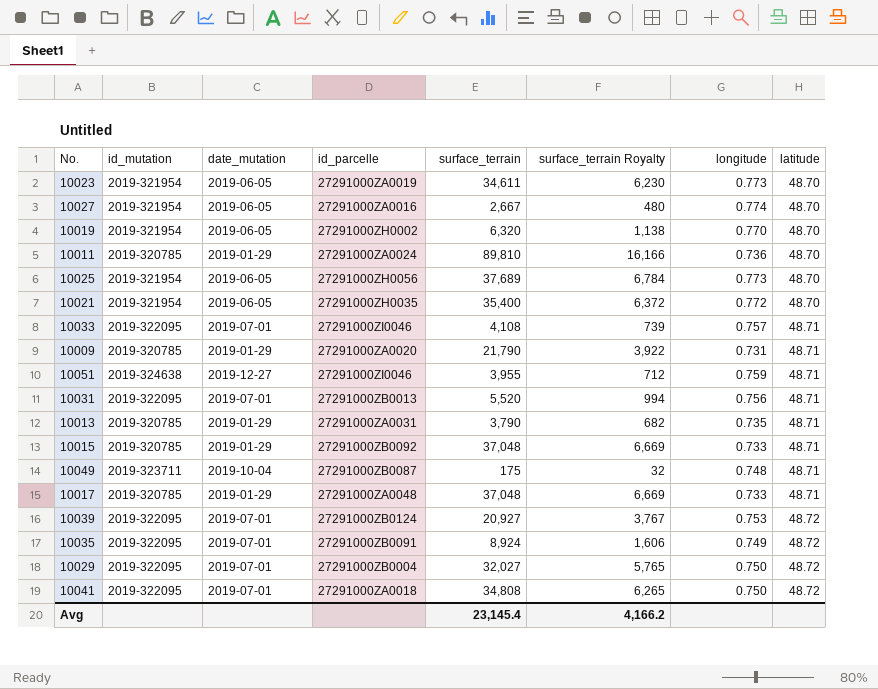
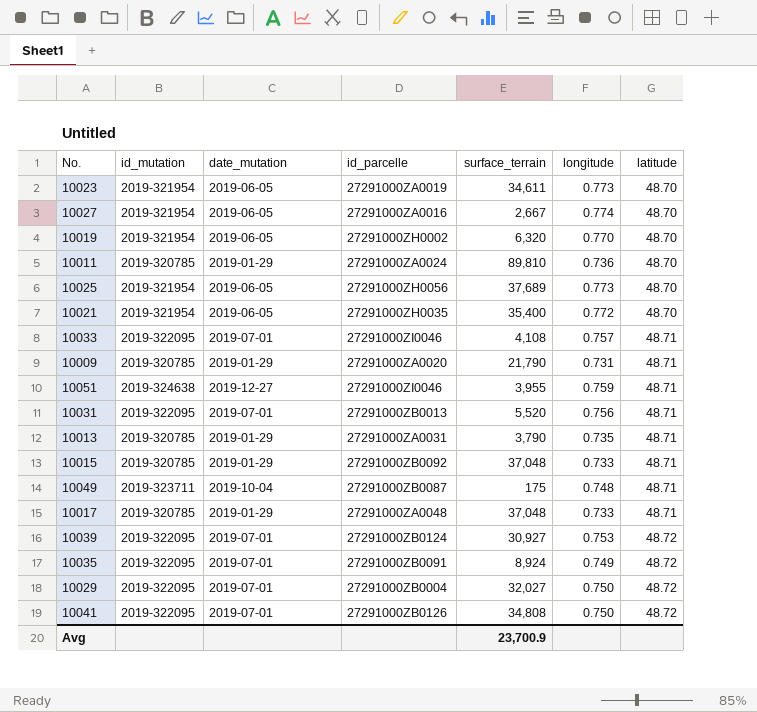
column surface_terrain Royalty | formula: [surface_terrain] * 0.18 -> none
10039 | surface_terrain: 20,927 -> 30,927
10041 | id_parcelle: 27291000ZA0018 -> 27291000ZB0126
Avg | surface_terrain: 23,145.4 -> 23,700.9

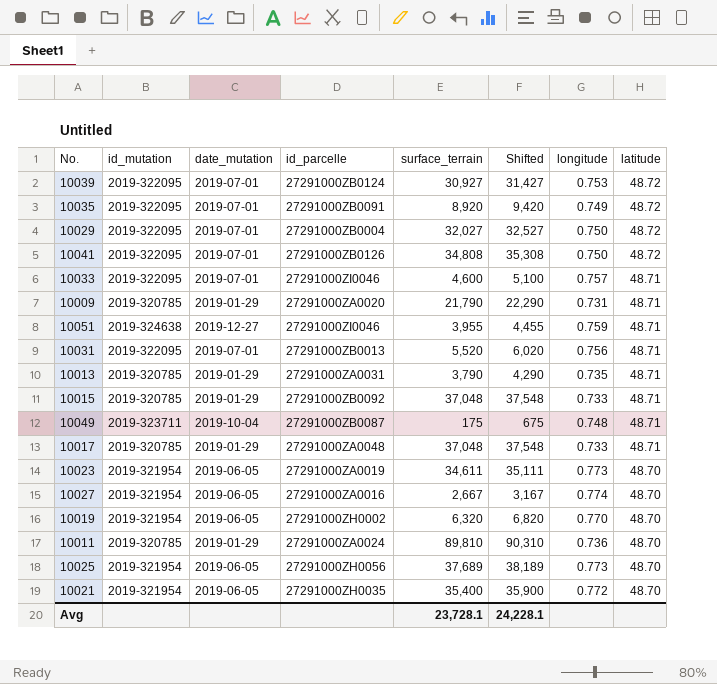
row order: latitude ascending -> latitude descending
column Shifted | formula: none -> [surface_terrain] + 500
10035 | surface_terrain: 8,924 -> 8,920
10033 | surface_terrain: 4,108 -> 4,600
Avg | surface_terrain: 23,700.9 -> 23,728.1

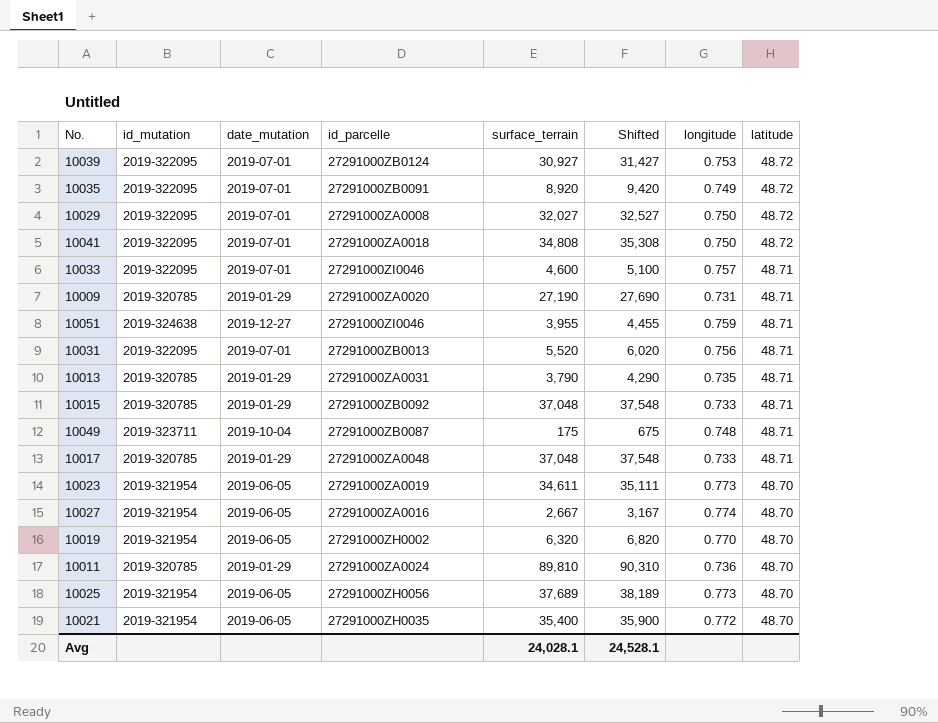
10029 | id_parcelle: 27291000ZB0004 -> 27291000ZA0008
10041 | id_parcelle: 27291000ZB0126 -> 27291000ZA0018
10009 | surface_terrain: 21,790 -> 27,190
10009 | Shifted: 22,290 -> 27,690
Avg | surface_terrain: 23,728.1 -> 24,028.1
Avg | Shifted: 24,228.1 -> 24,528.1

